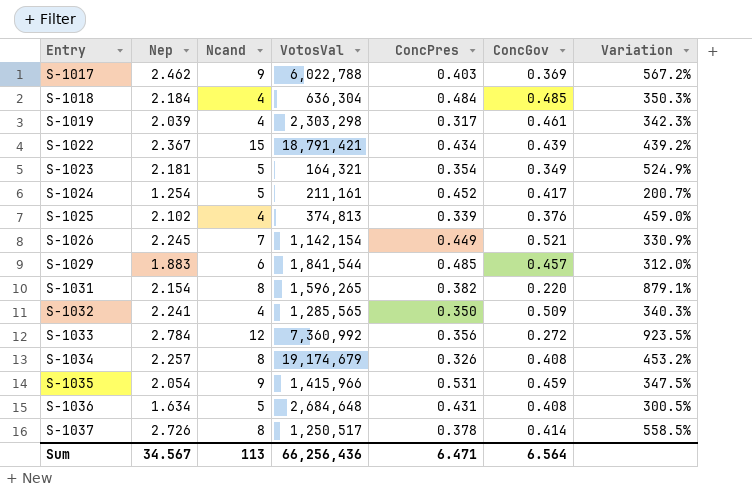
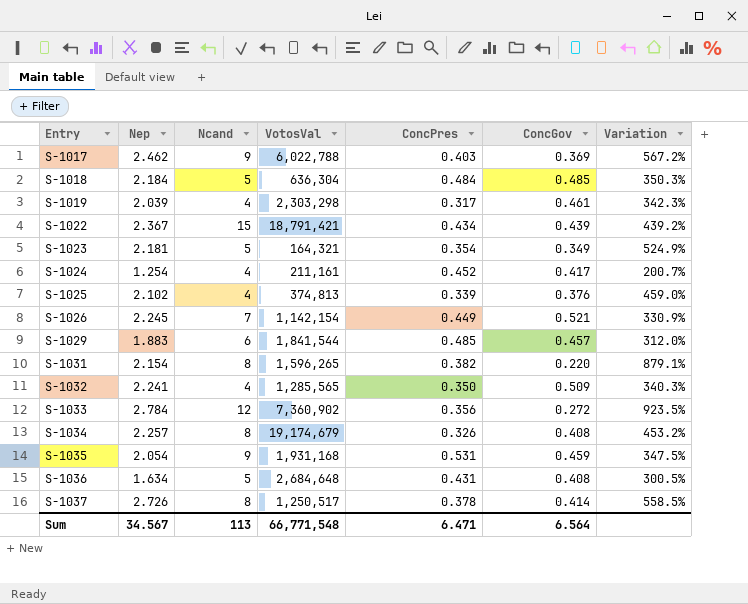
S-1018 | Ncand: 4 -> 5
S-1024 | Ncand: 5 -> 4
S-1033 | VotosVal: 7,360,992 -> 7,360,902
S-1035 | VotosVal: 1,415,966 -> 1,931,168
Sum | VotosVal: 66,256,436 -> 66,771,548

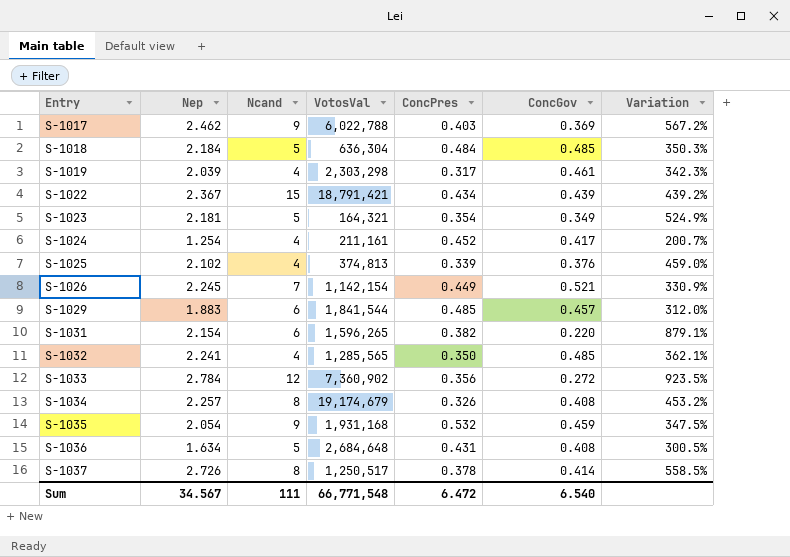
S-1031 | Ncand: 8 -> 6
S-1032 | ConcGov: 0.509 -> 0.485
S-1032 | Variation: 340.3% -> 362.1%
S-1035 | ConcPres: 0.531 -> 0.532
Sum | Ncand: 113 -> 111
Sum | ConcPres: 6.471 -> 6.472
Sum | ConcGov: 6.564 -> 6.540

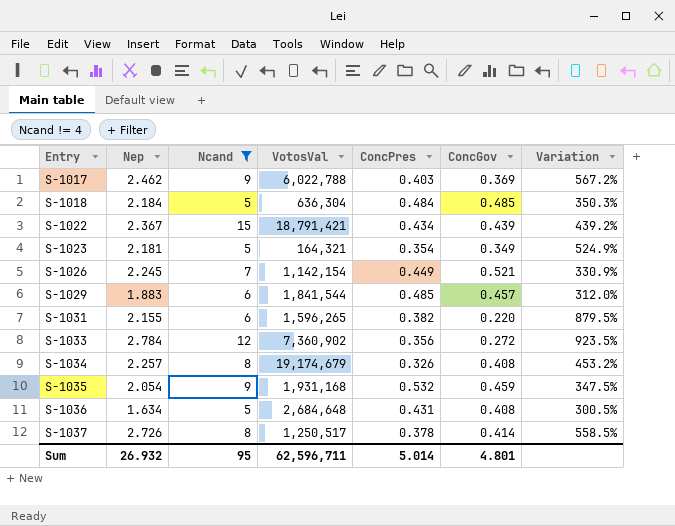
filter: none -> Ncand != 4
S-1031 | Nep: 2.154 -> 2.155
S-1031 | Variation: 879.1% -> 879.5%
Sum | Nep: 34.567 -> 26.932
Sum | Ncand: 111 -> 95
Sum | VotosVal: 66,771,548 -> 62,596,711
Sum | ConcPres: 6.472 -> 5.014
Sum | ConcGov: 6.540 -> 4.801

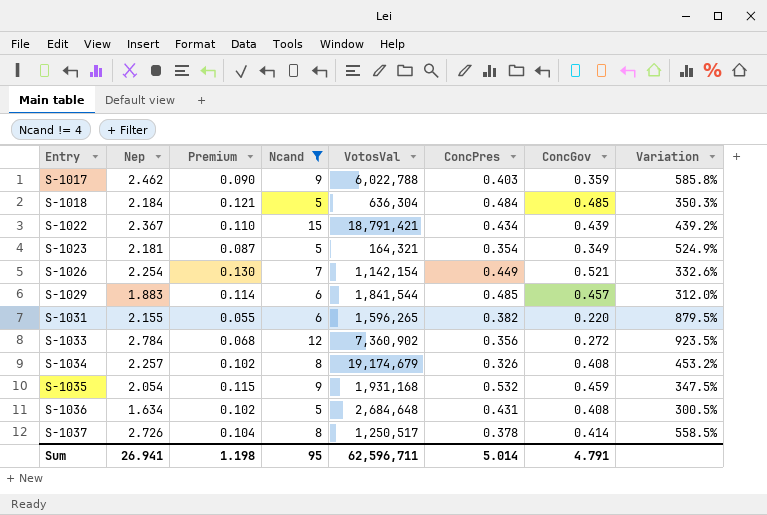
column Premium | formula: none -> [ConcGov] * 0.25
S-1017 | ConcGov: 0.369 -> 0.359
S-1017 | Variation: 567.2% -> 585.8%
S-1026 | Nep: 2.245 -> 2.254
S-1026 | Variation: 330.9% -> 332.6%
Sum | Nep: 26.932 -> 26.941
Sum | ConcGov: 4.801 -> 4.791

